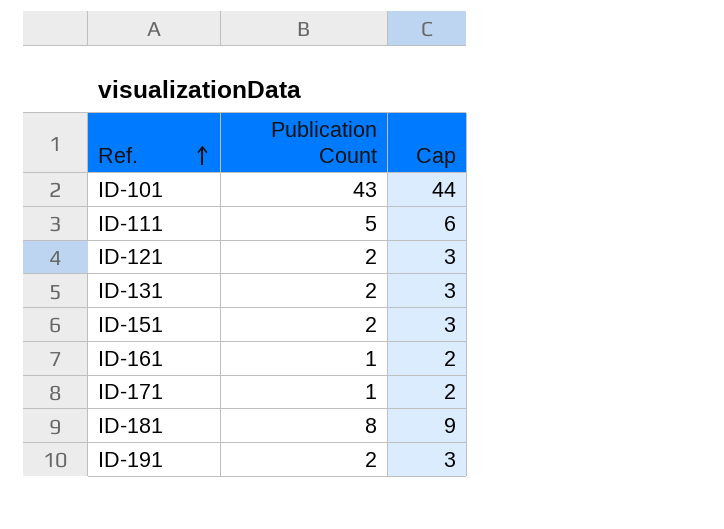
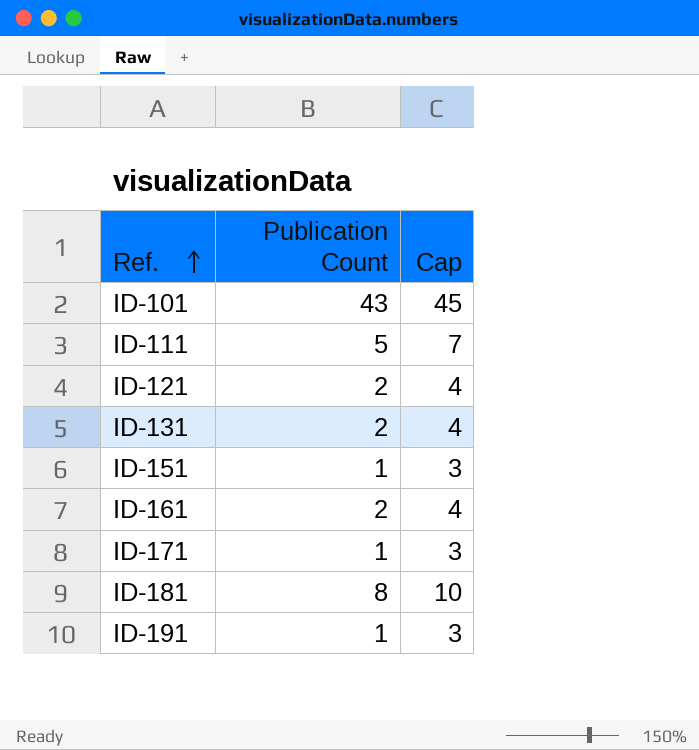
column Cap | formula: [Publication Count] + 1 -> [Publication Count] + 2
ID-151 | Publication Count: 2 -> 1
ID-161 | Publication Count: 1 -> 2
ID-191 | Publication Count: 2 -> 1

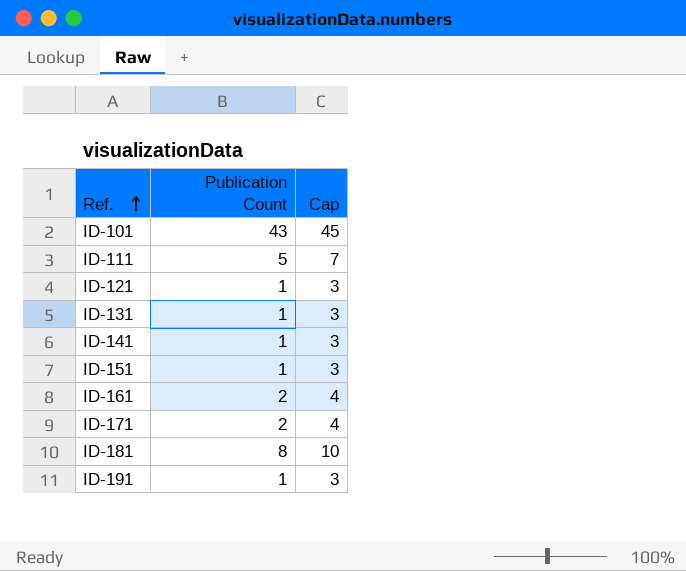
ID-121 | Publication Count: 2 -> 1
ID-121 | Cap: 4 -> 3
ID-131 | Publication Count: 2 -> 1
ID-131 | Cap: 4 -> 3
row ID-141: none -> 1 | 3
ID-171 | Publication Count: 1 -> 2
ID-171 | Cap: 3 -> 4

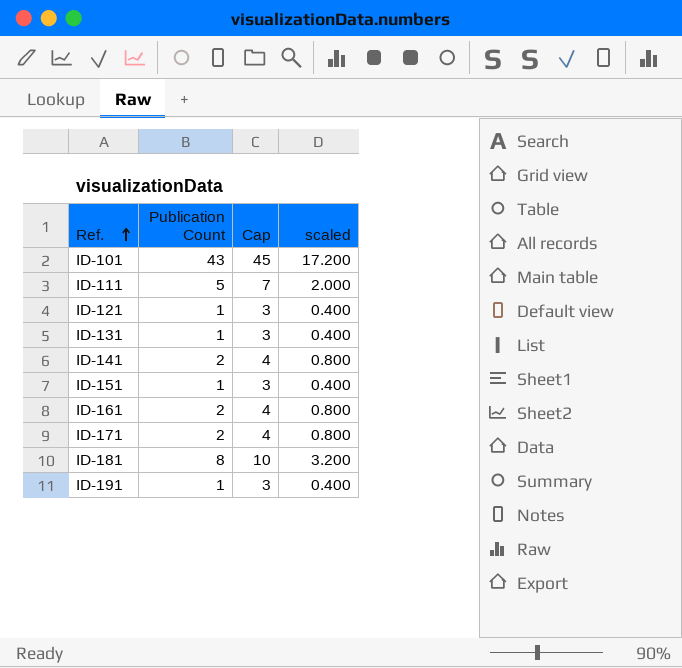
column scaled | formula: none -> [Publication Count] * 0.4
ID-141 | Publication Count: 1 -> 2
ID-141 | Cap: 3 -> 4

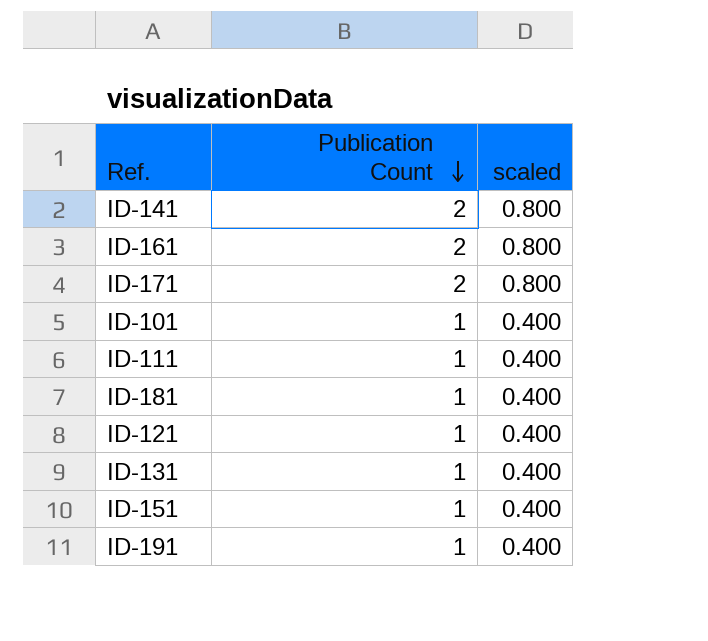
row order: Ref. ascending -> Publication Count descending
column Cap | formula: [Publication Count] + 2 -> none
ID-101 | Publication Count: 43 -> 1
ID-101 | scaled: 17.200 -> 0.400
ID-111 | Publication Count: 5 -> 1
ID-111 | scaled: 2.000 -> 0.400
ID-181 | Publication Count: 8 -> 1
ID-181 | scaled: 3.200 -> 0.400

